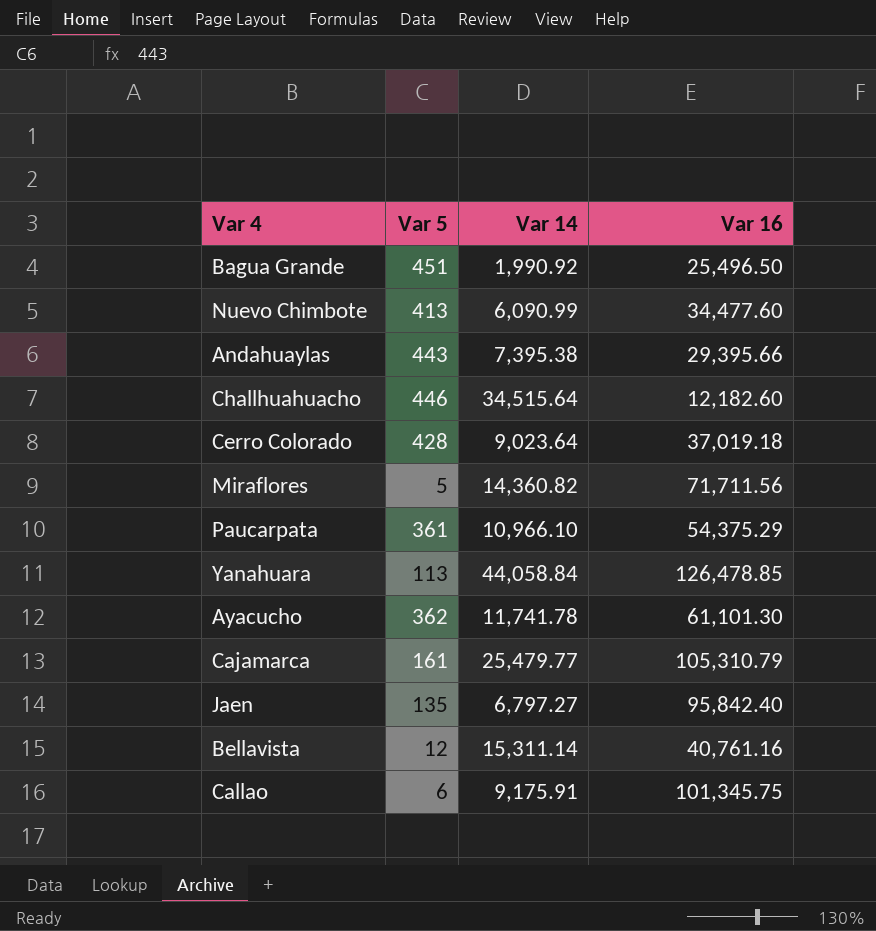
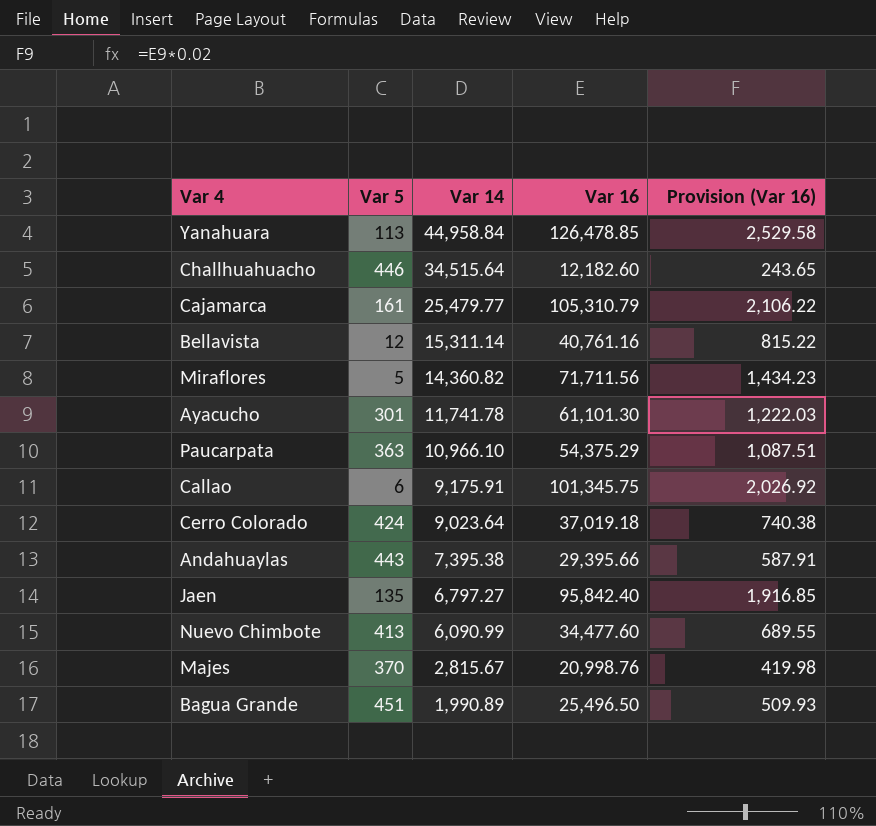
row order: none -> Var 14 descending
column Provision (Var 16) | formula: none -> [Var 16] * 0.02
Yanahuara | Var 14: 44,058.84 -> 44,958.84
Ayacucho | Var 5: 362 -> 301
Paucarpata | Var 5: 361 -> 363
Cerro Colorado | Var 5: 428 -> 424
row Majes: none -> 370 | 2,815.67 | 20,998.76 | 419.98
Bagua Grande | Var 14: 1,990.92 -> 1,990.89

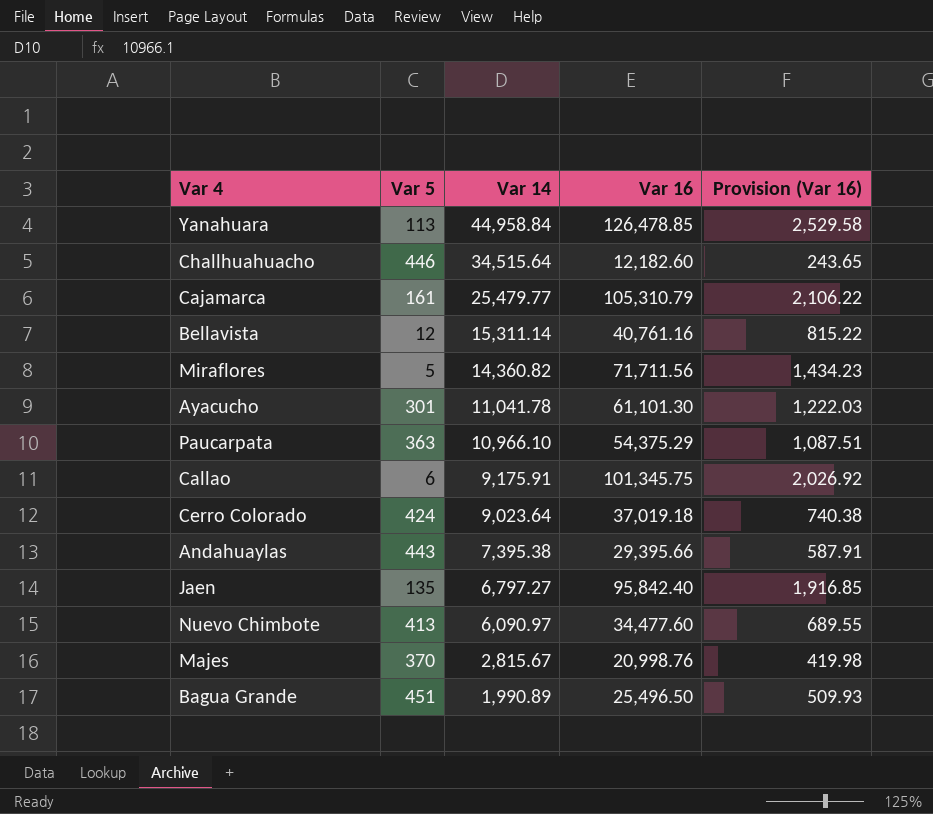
Ayacucho | Var 14: 11,741.78 -> 11,041.78
Nuevo Chimbote | Var 14: 6,090.99 -> 6,090.97

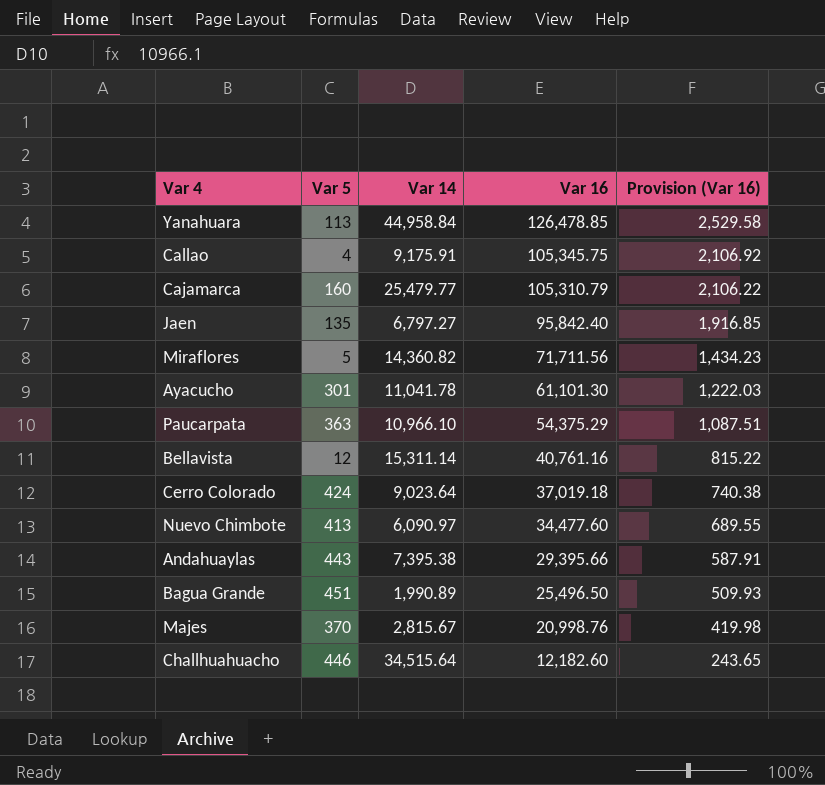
row order: Var 14 descending -> Var 16 descending
Callao | Var 5: 6 -> 4
Callao | Var 16: 101,345.75 -> 105,345.75
Callao | Provision (Var 16): 2,026.92 -> 2,106.92
Cajamarca | Var 5: 161 -> 160

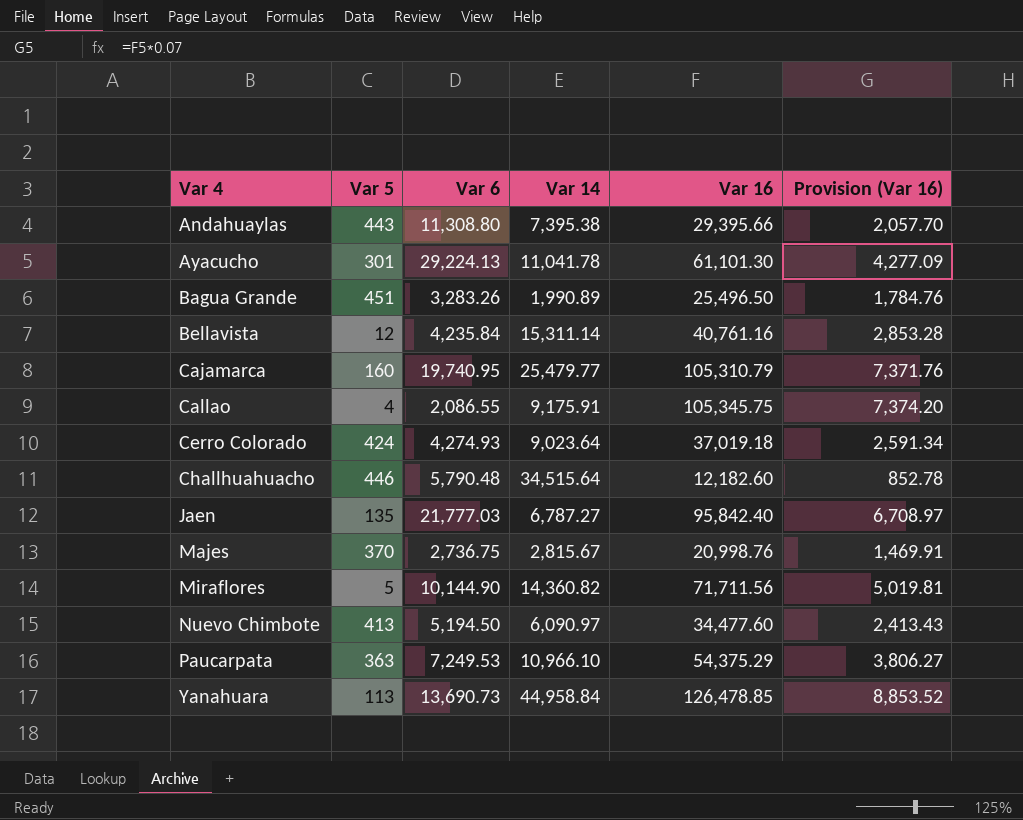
row order: Var 16 descending -> Var 4 ascending
column Var 6 | position: none -> 3
column Provision (Var 16) | formula: [Var 16] * 0.02 -> [Var 16] * 0.07
Jaen | Var 14: 6,797.27 -> 6,787.27

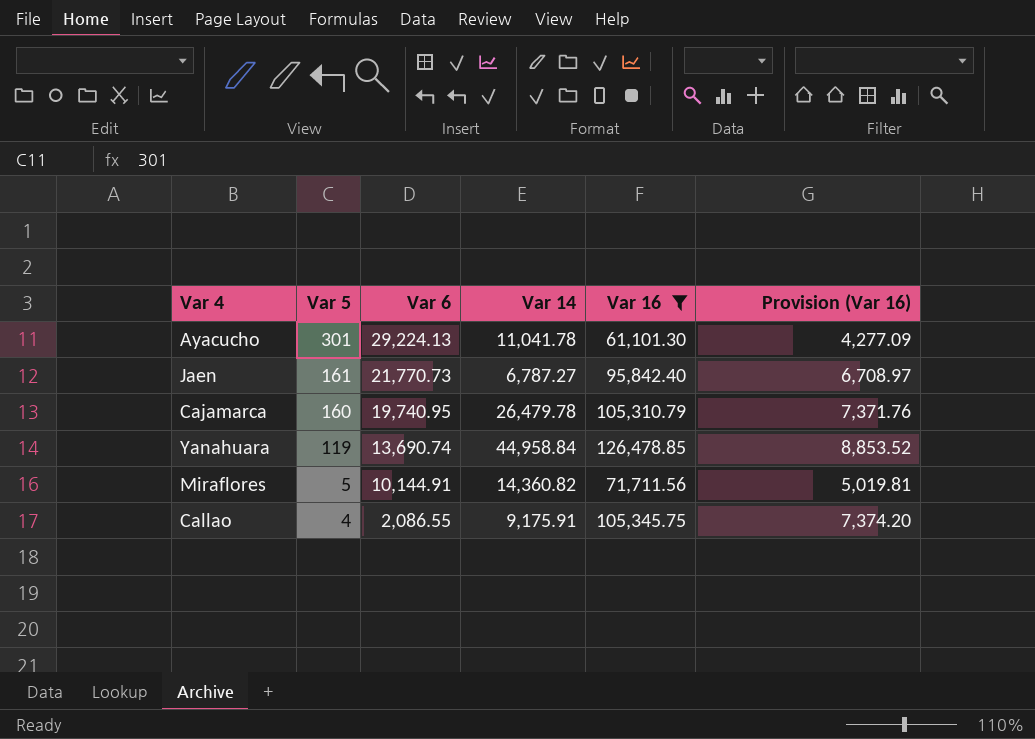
filter: none -> Var 16 >= 61,101.30
row order: Var 4 ascending -> Var 5 descending
Jaen | Var 5: 135 -> 161
Jaen | Var 6: 21,777.03 -> 21,770.73
Cajamarca | Var 14: 25,479.77 -> 26,479.78
Yanahuara | Var 5: 113 -> 119
Yanahuara | Var 6: 13,690.73 -> 13,690.74
Miraflores | Var 6: 10,144.90 -> 10,144.91

